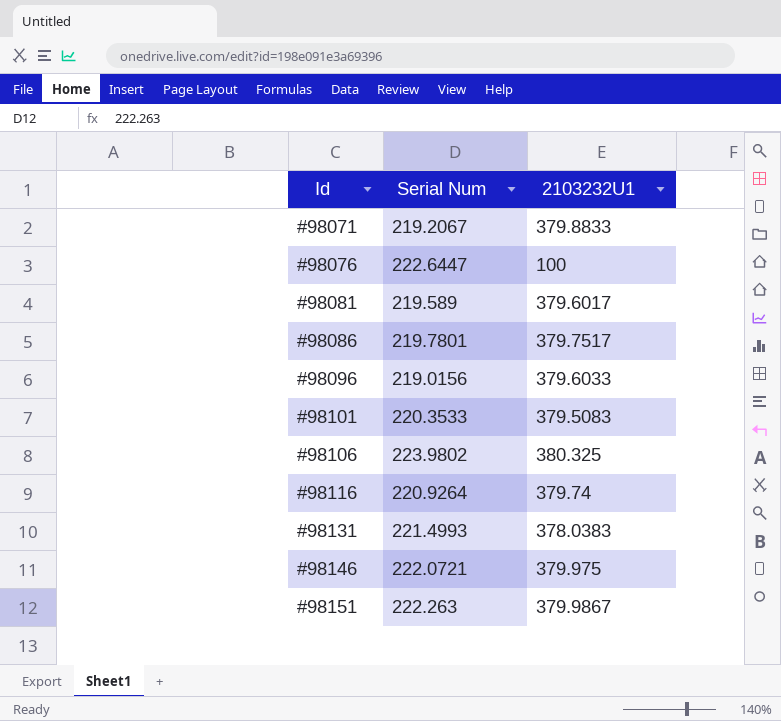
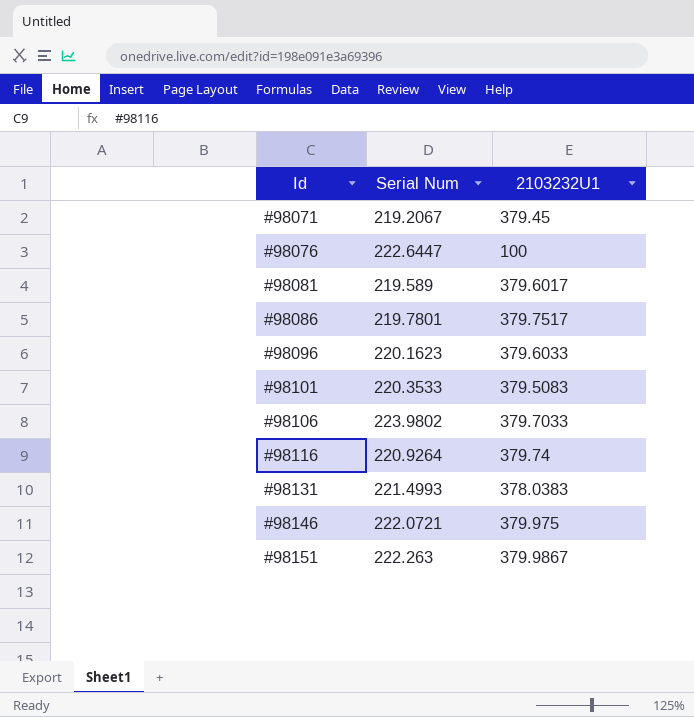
#98071 | 2103232U1: 379.8833 -> 379.45
#98096 | Serial Num: 219.0156 -> 220.1623
#98106 | 2103232U1: 380.325 -> 379.7033

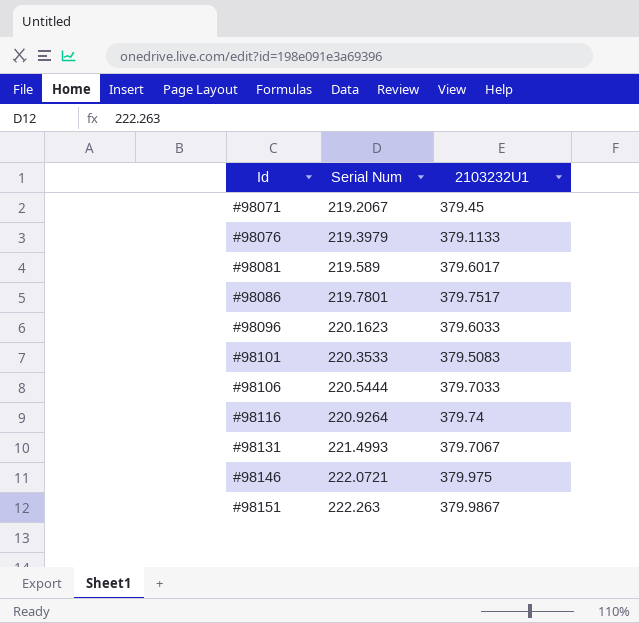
#98076 | Serial Num: 222.6447 -> 219.3979
#98076 | 2103232U1: 100 -> 379.1133
#98106 | Serial Num: 223.9802 -> 220.5444
#98131 | 2103232U1: 378.0383 -> 379.7067

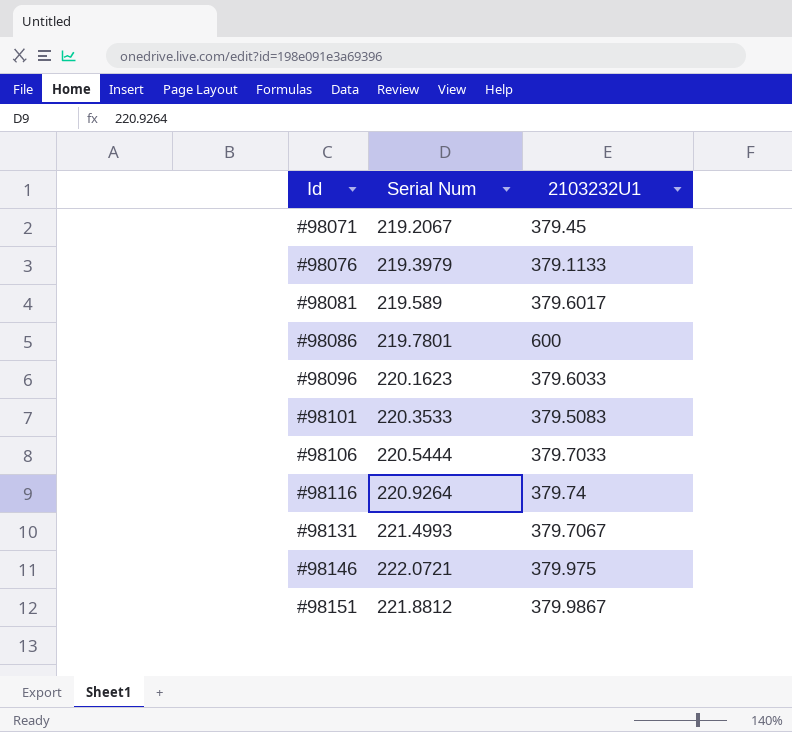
#98086 | 2103232U1: 379.7517 -> 600
#98151 | Serial Num: 222.263 -> 221.8812

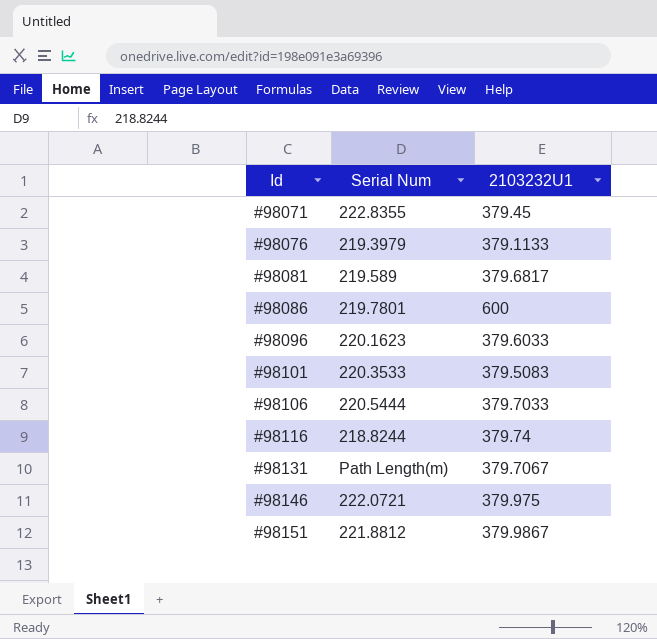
#98071 | Serial Num: 219.2067 -> 222.8355
#98081 | 2103232U1: 379.6017 -> 379.6817
#98116 | Serial Num: 220.9264 -> 218.8244
#98131 | Serial Num: 221.4993 -> Path Length(m)

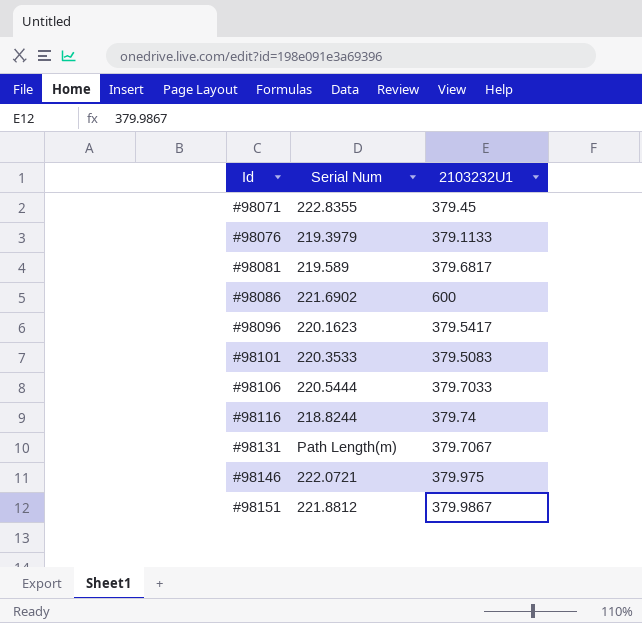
#98086 | Serial Num: 219.7801 -> 221.6902
#98096 | 2103232U1: 379.6033 -> 379.5417

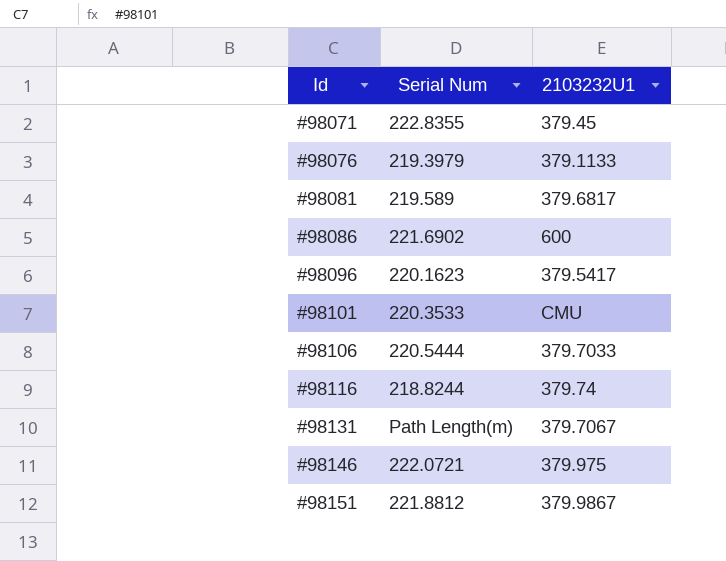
#98101 | 2103232U1: 379.5083 -> CMU

